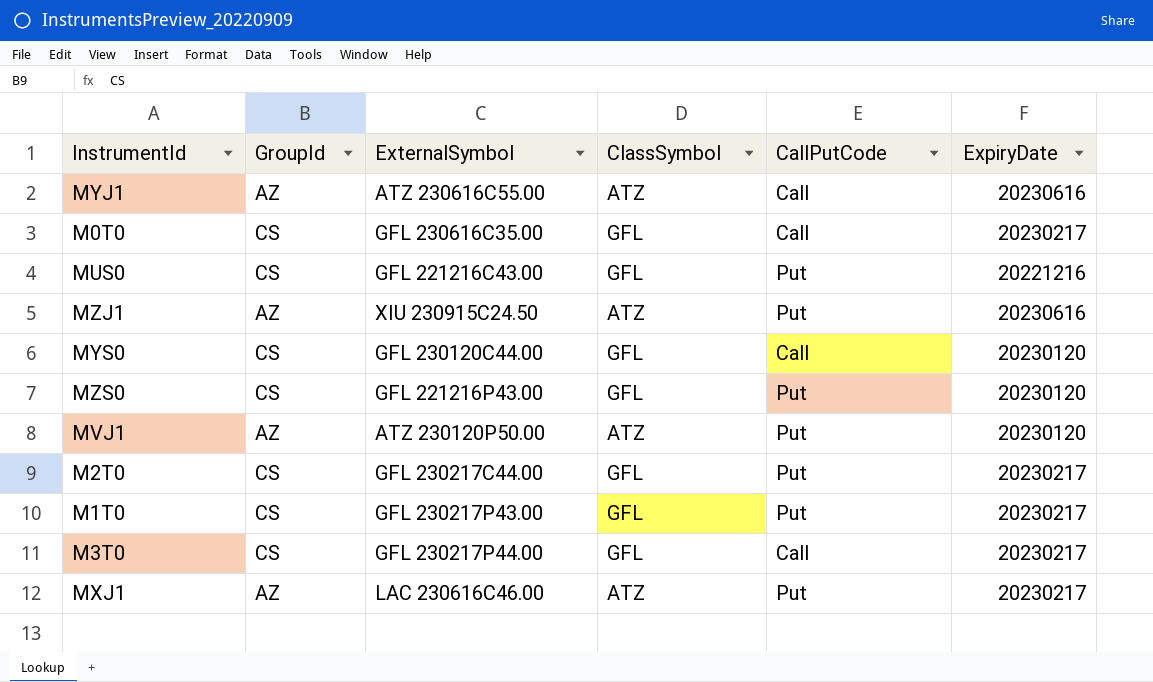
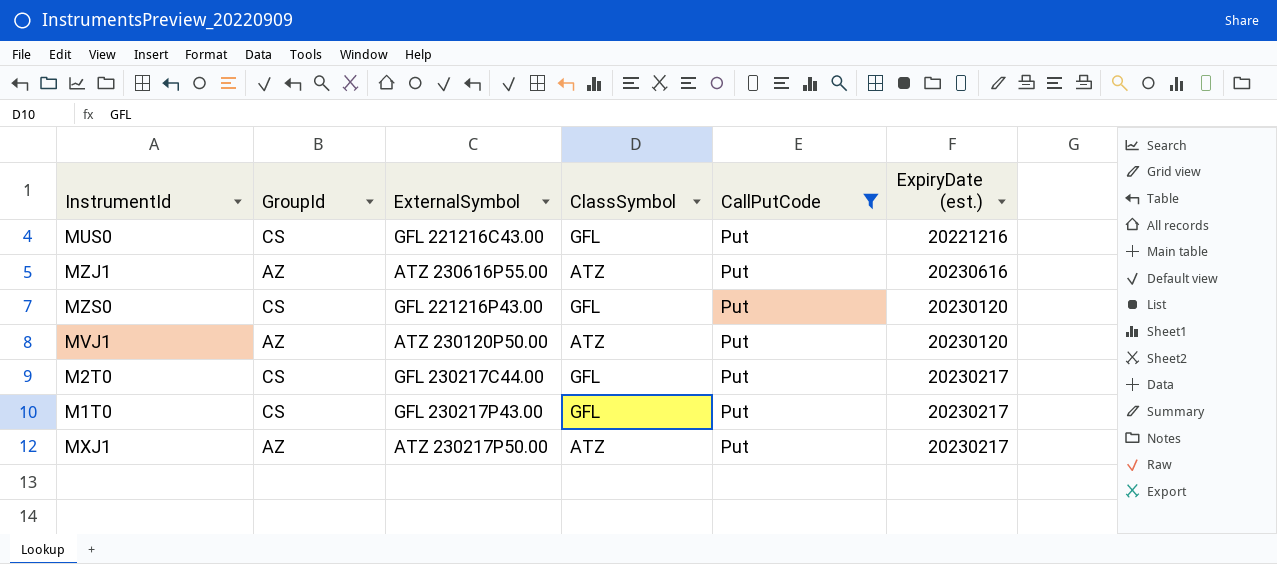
filter: none -> CallPutCode = Put
column name: ExpiryDate -> ExpiryDate (est.)
MZJ1 | ExternalSymbol: XIU 230915C24.50 -> ATZ 230616P55.00
MXJ1 | ExternalSymbol: LAC 230616C46.00 -> ATZ 230217P50.00

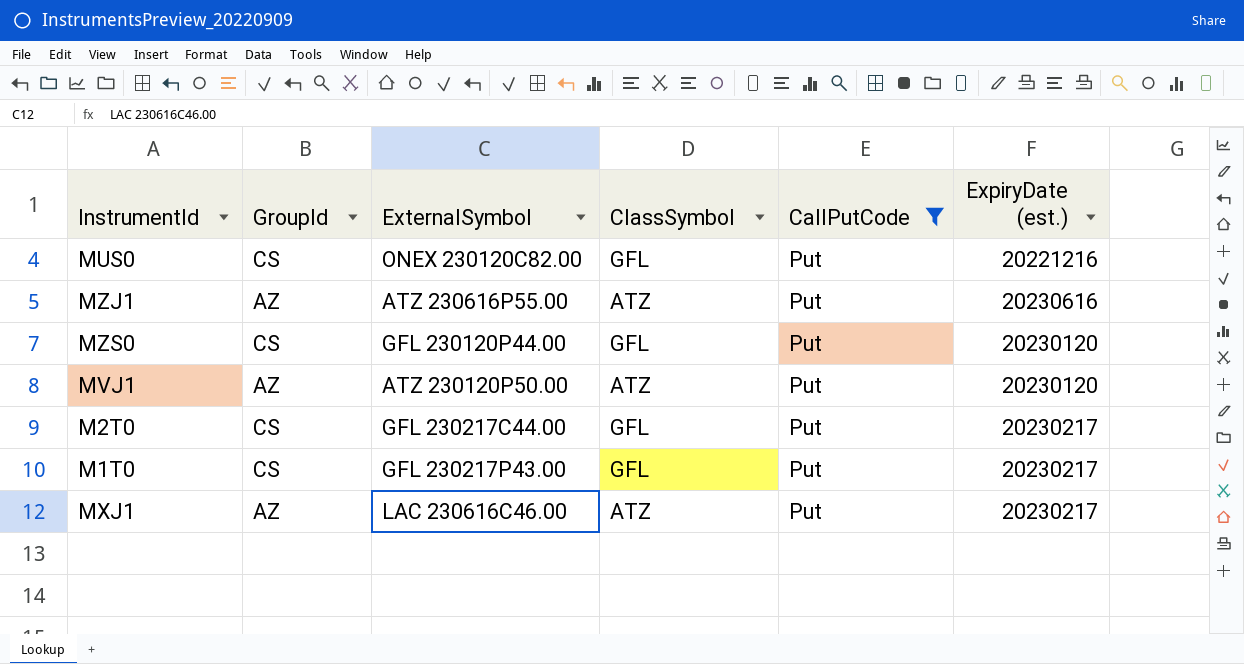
MUS0 | ExternalSymbol: GFL 221216C43.00 -> ONEX 230120C82.00
MZS0 | ExternalSymbol: GFL 221216P43.00 -> GFL 230120P44.00
MXJ1 | ExternalSymbol: ATZ 230217P50.00 -> LAC 230616C46.00

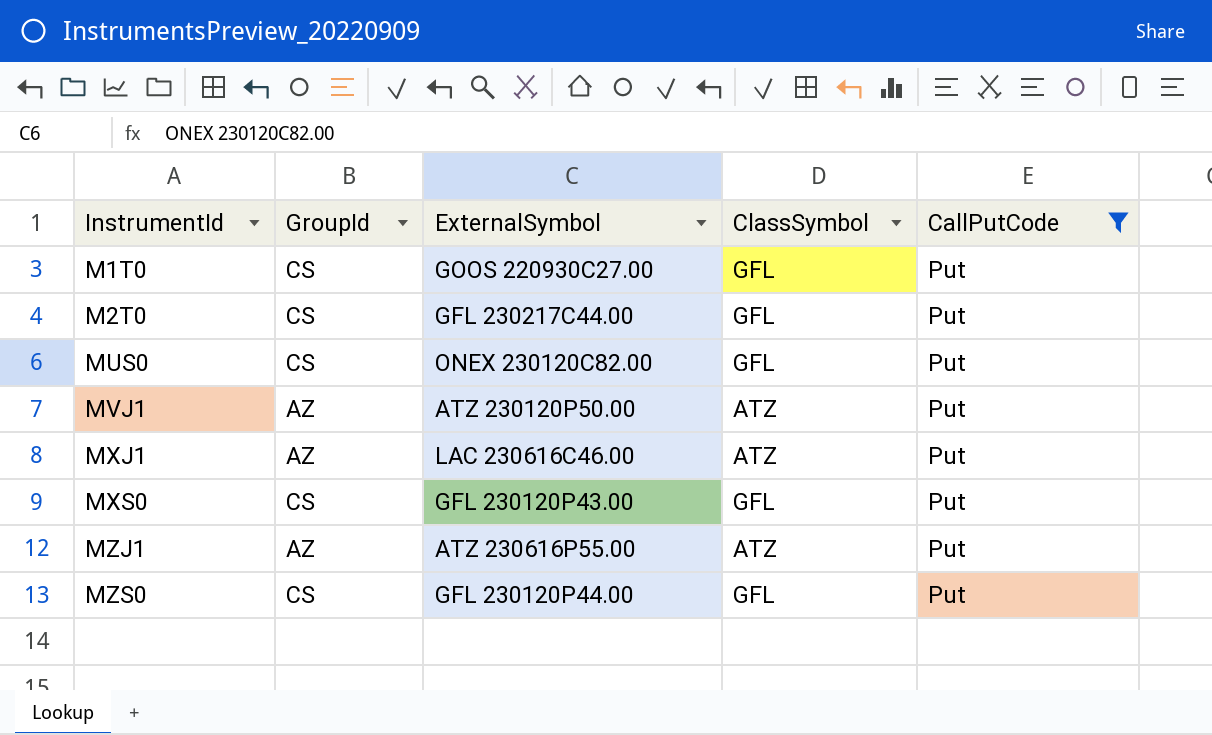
row order: none -> InstrumentId ascending
column ExpiryDate (est.) | position: 6 -> none
M1T0 | ExternalSymbol: GFL 230217P43.00 -> GOOS 220930C27.00
row MXS0: none -> CS | GFL 230120P43.00 | GFL | Put

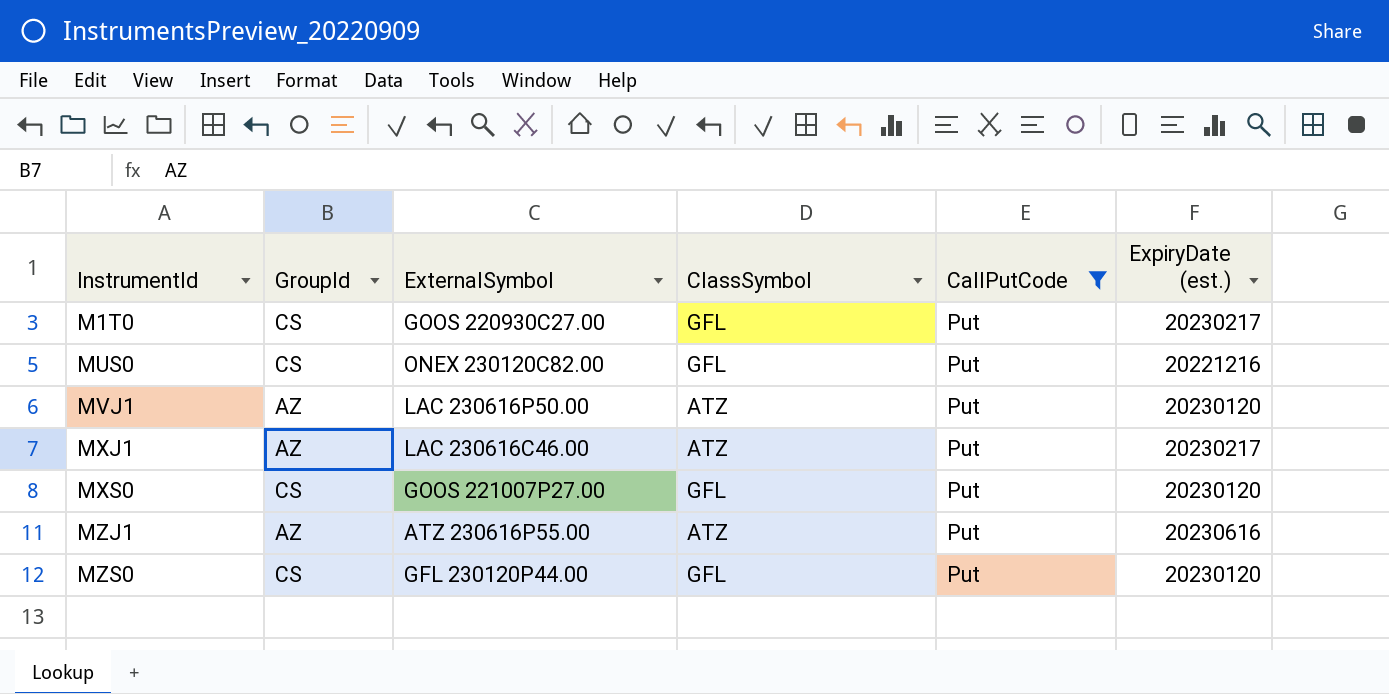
column ExpiryDate (est.) | position: none -> 6
row M2T0: CS | GFL 230217C44.00 | GFL | Put -> none
MVJ1 | ExternalSymbol: ATZ 230120P50.00 -> LAC 230616P50.00
MXS0 | ExternalSymbol: GFL 230120P43.00 -> GOOS 221007P27.00

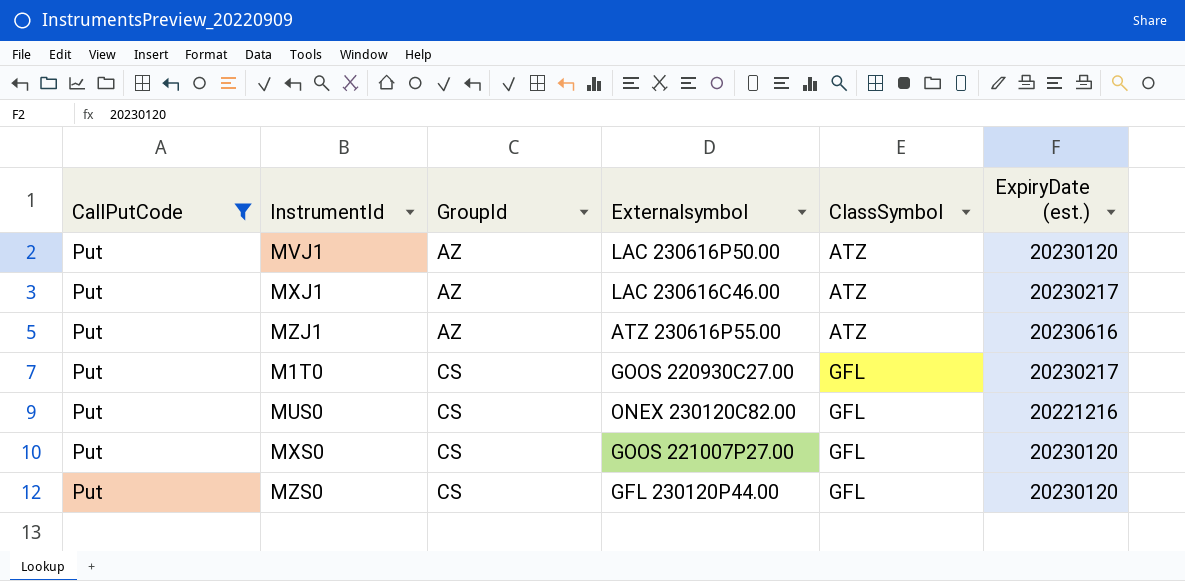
row order: InstrumentId ascending -> GroupId ascending
column CallPutCode | position: 5 -> 1
column name: ExternalSymbol -> Externalsymbol

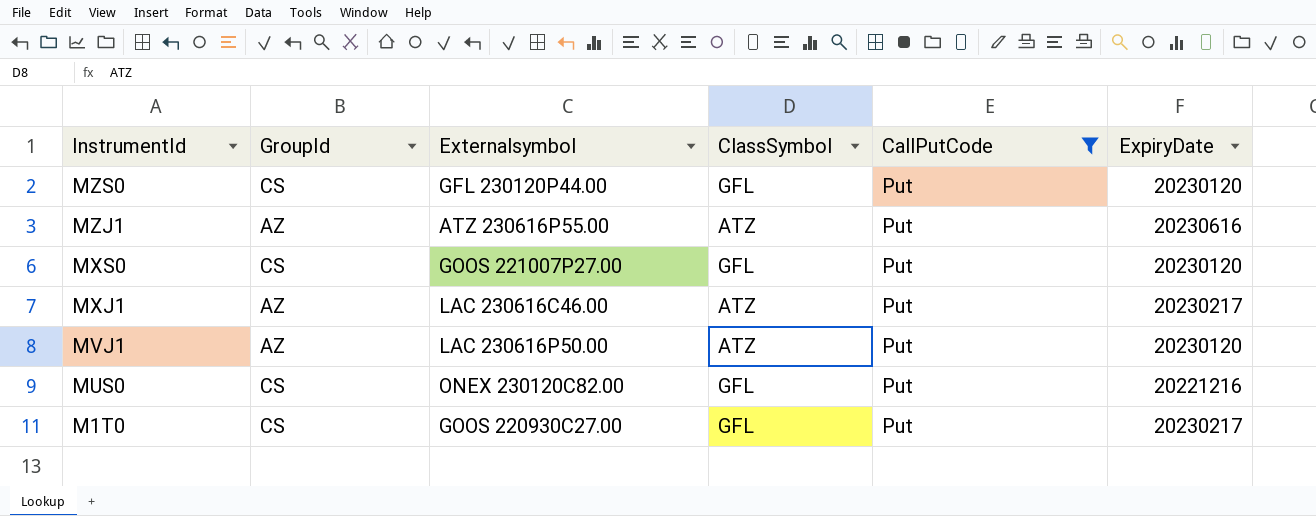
row order: GroupId ascending -> InstrumentId descending
column CallPutCode | position: 1 -> 5
column name: ExpiryDate (est.) -> ExpiryDate

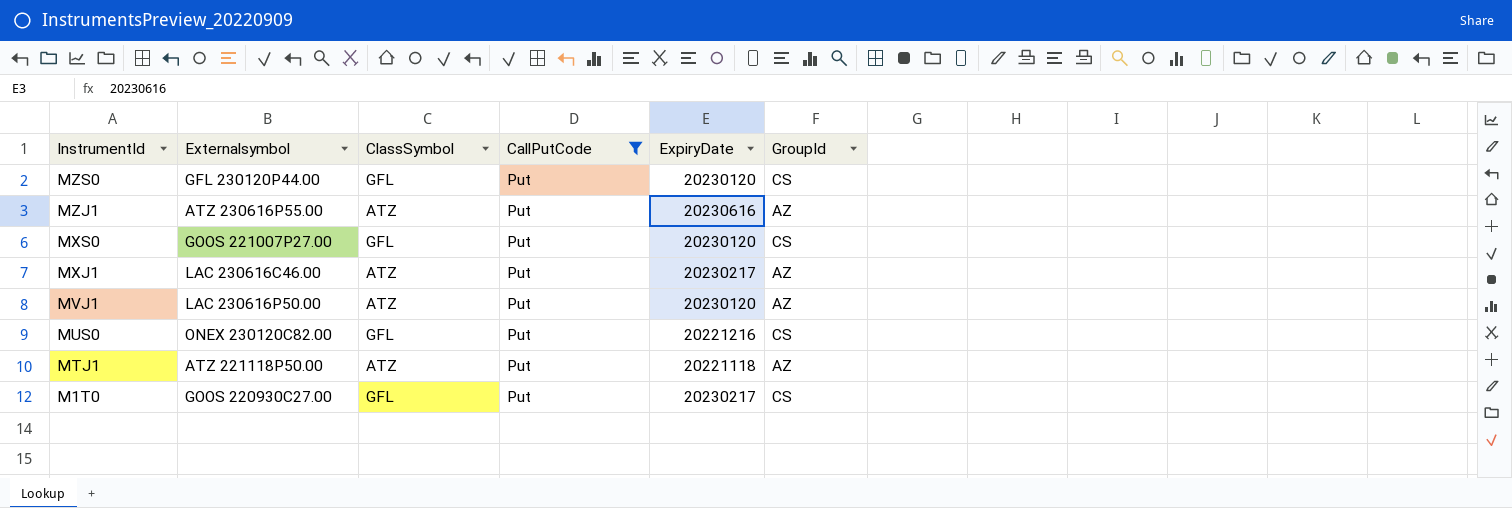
column GroupId | position: 2 -> 6
row MTJ1: none -> ATZ 221118P50.00 | ATZ | Put | 20221118 | AZ

